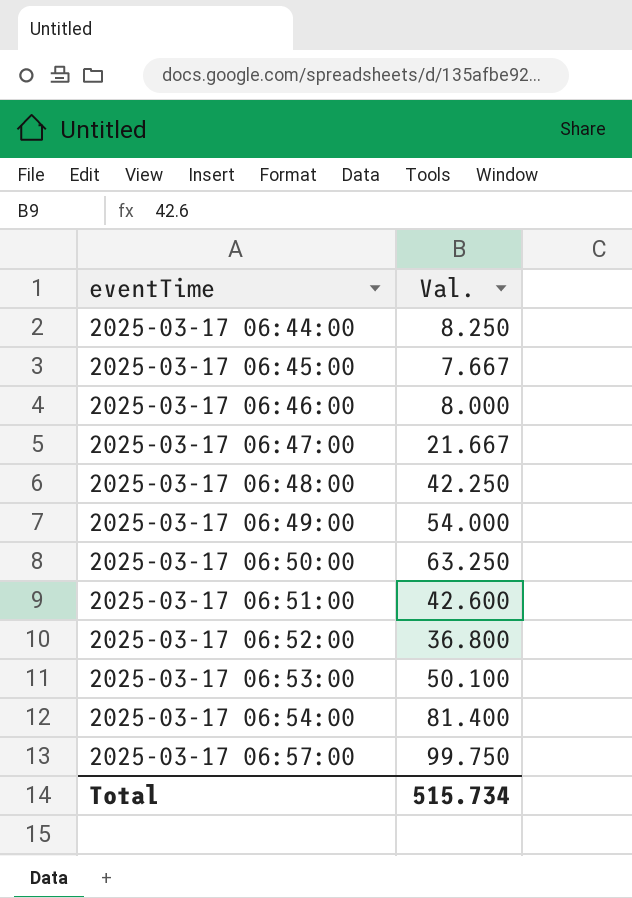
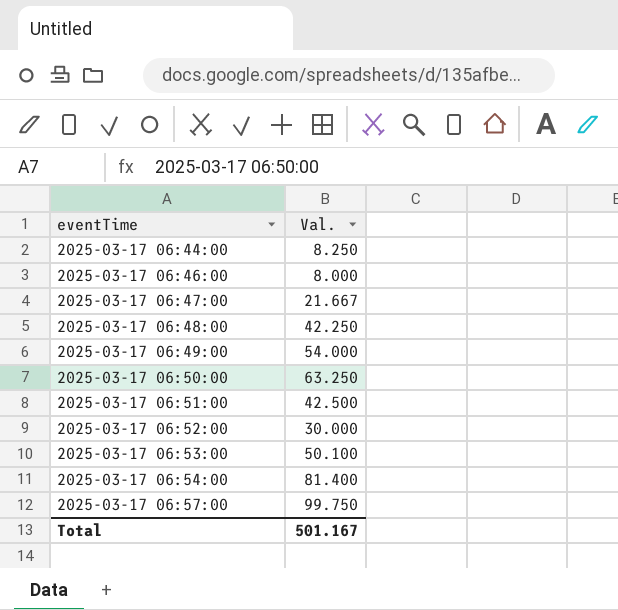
row 2025-03-17 06:45:00: 7.667 -> none
2025-03-17 06:51:00 | Val.: 42.600 -> 42.500
2025-03-17 06:52:00 | Val.: 36.800 -> 30.000
Total | Val.: 515.734 -> 501.167

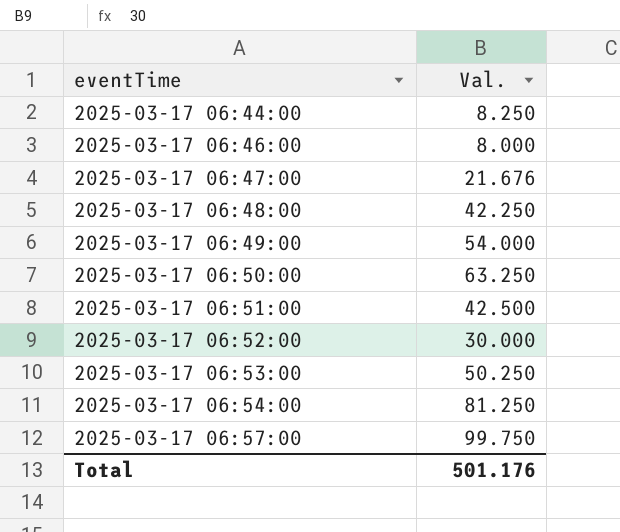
2025-03-17 06:47:00 | Val.: 21.667 -> 21.676
2025-03-17 06:53:00 | Val.: 50.100 -> 50.250
2025-03-17 06:54:00 | Val.: 81.400 -> 81.250
Total | Val.: 501.167 -> 501.176

